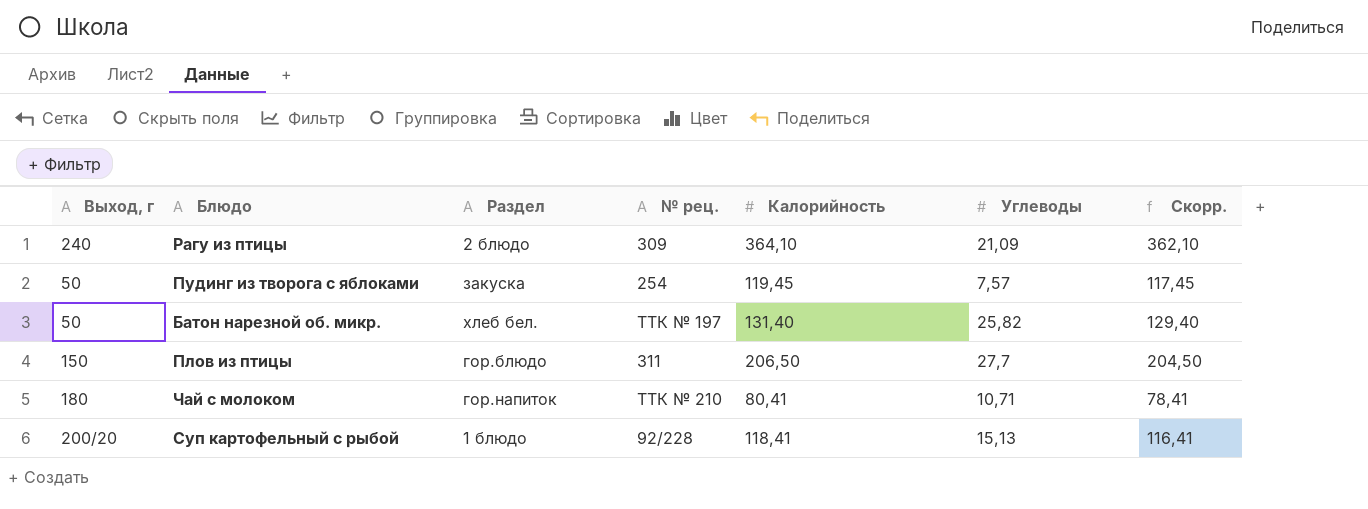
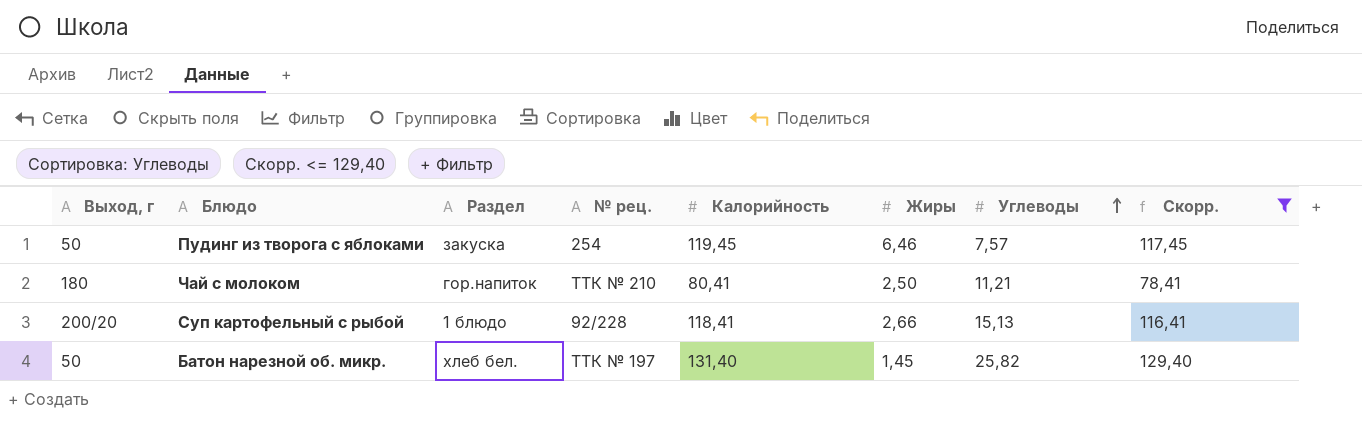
filter: none -> Скорр. <= 129,40
row order: none -> Углеводы ascending
column Жиры | position: none -> 6
Чай с молоком | Углеводы: 10,71 -> 11,21

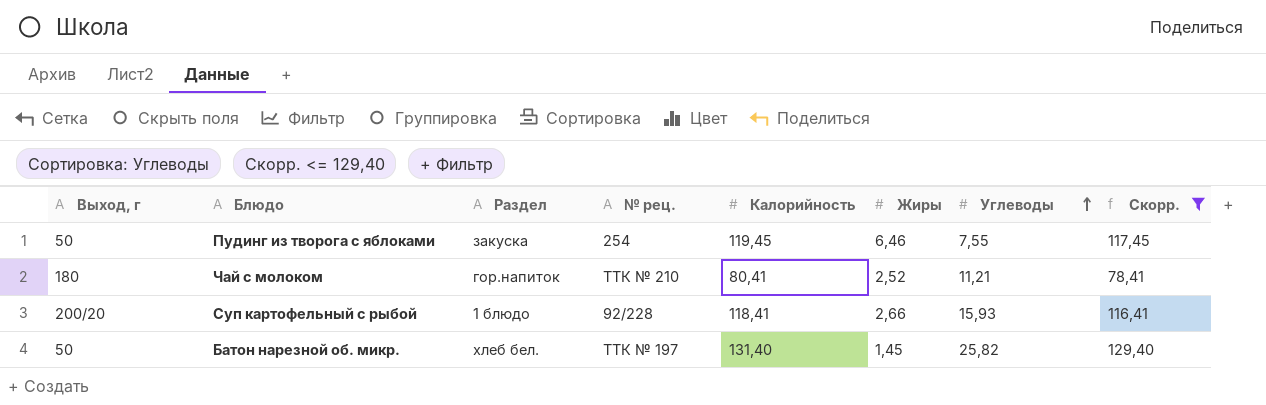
Пудинг из творога с яблоками | Углеводы: 7,57 -> 7,55
Чай с молоком | Жиры: 2,50 -> 2,52
Суп картофельный с рыбой | Углеводы: 15,13 -> 15,93

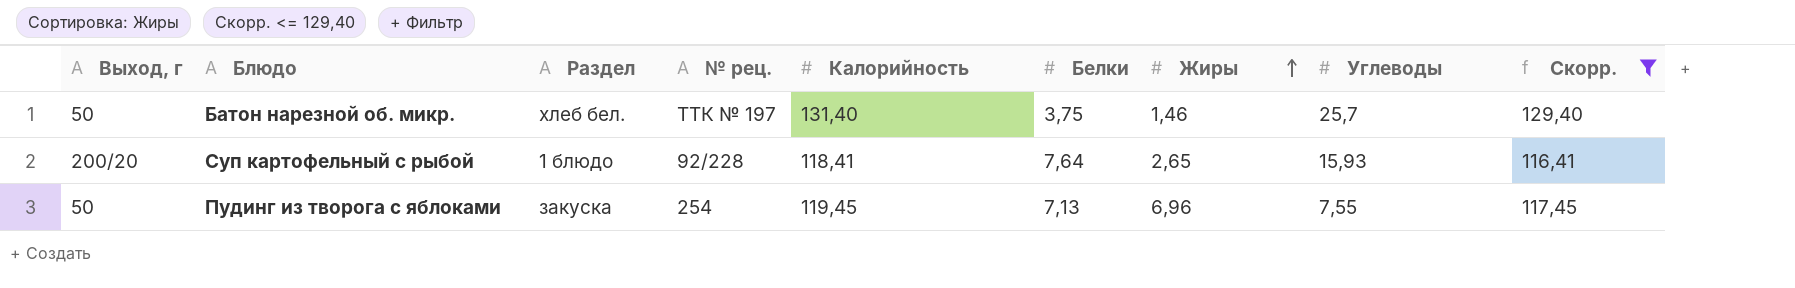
row order: Углеводы ascending -> Жиры ascending
column Белки | position: none -> 6
row Чай с молоком: 180 | гор.напиток | ТТК № 210 | 80,41 | 2,52 | 11,21 | 78,41 -> none
Батон нарезной об. микр. | Жиры: 1,45 -> 1,46
Батон нарезной об. микр. | Углеводы: 25,82 -> 25,7
Суп картофельный с рыбой | Жиры: 2,66 -> 2,65
Пудинг из творога с яблоками | Жиры: 6,46 -> 6,96

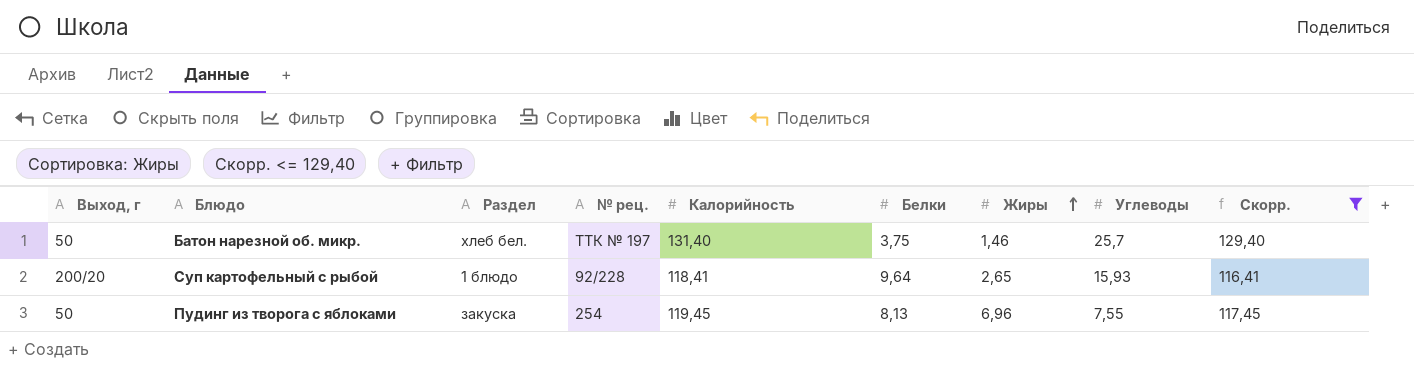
Суп картофельный с рыбой | Белки: 7,64 -> 9,64
Пудинг из творога с яблоками | Белки: 7,13 -> 8,13

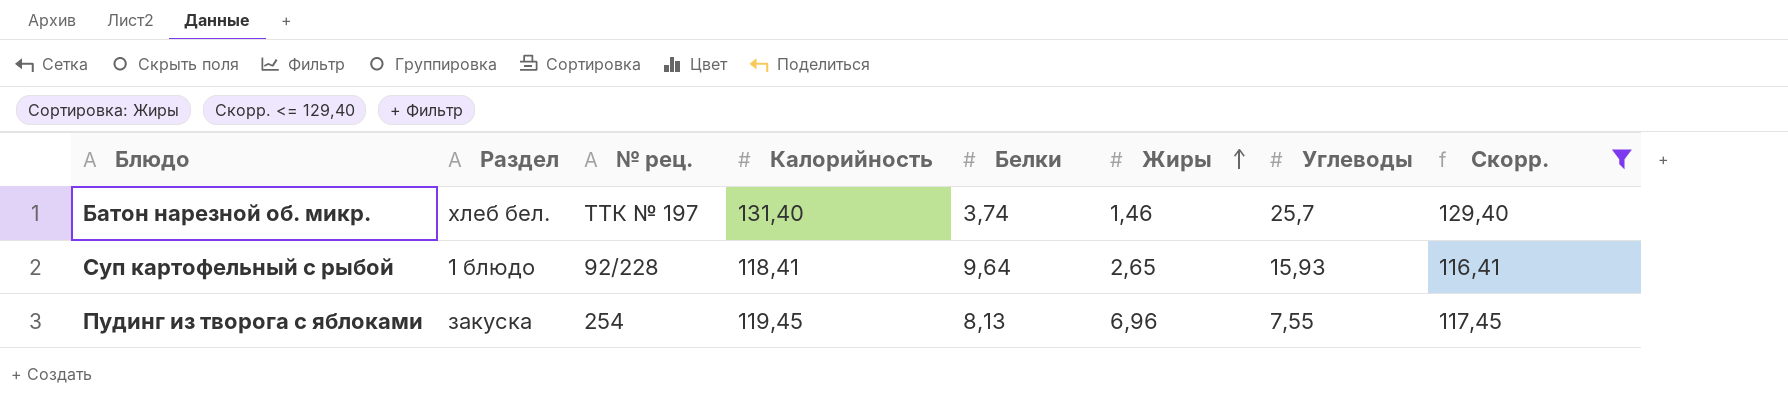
column Выход, г | position: 1 -> none
Батон нарезной об. микр. | Белки: 3,75 -> 3,74

